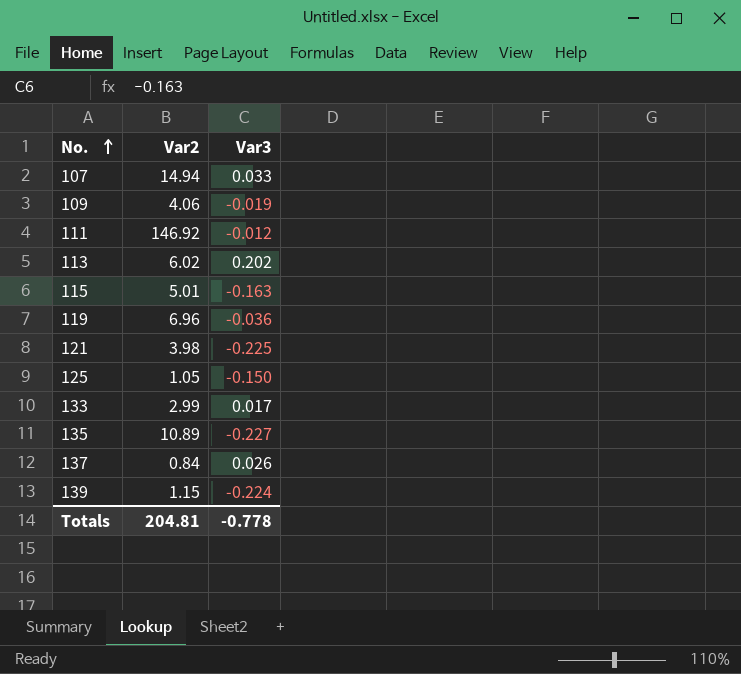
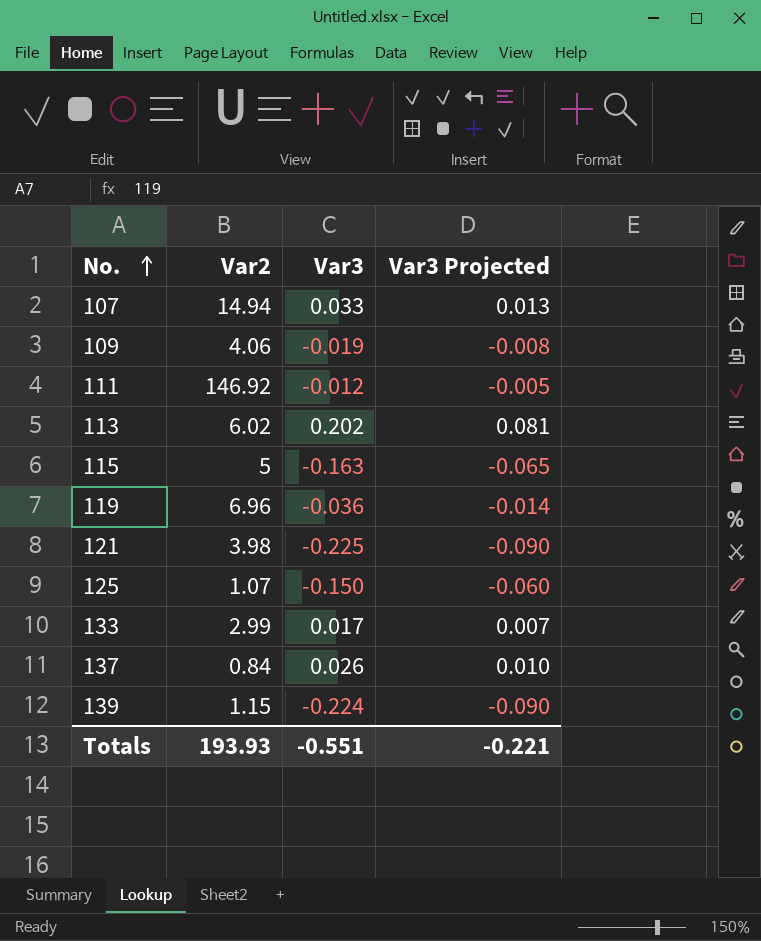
column Var3 Projected | formula: none -> [Var3] * 0.4
row 135: 10.89 | -0.227 -> none
115 | Var2: 5.01 -> 5
125 | Var2: 1.05 -> 1.07
Totals | Var2: 204.81 -> 193.93
Totals | Var3: -0.778 -> -0.551

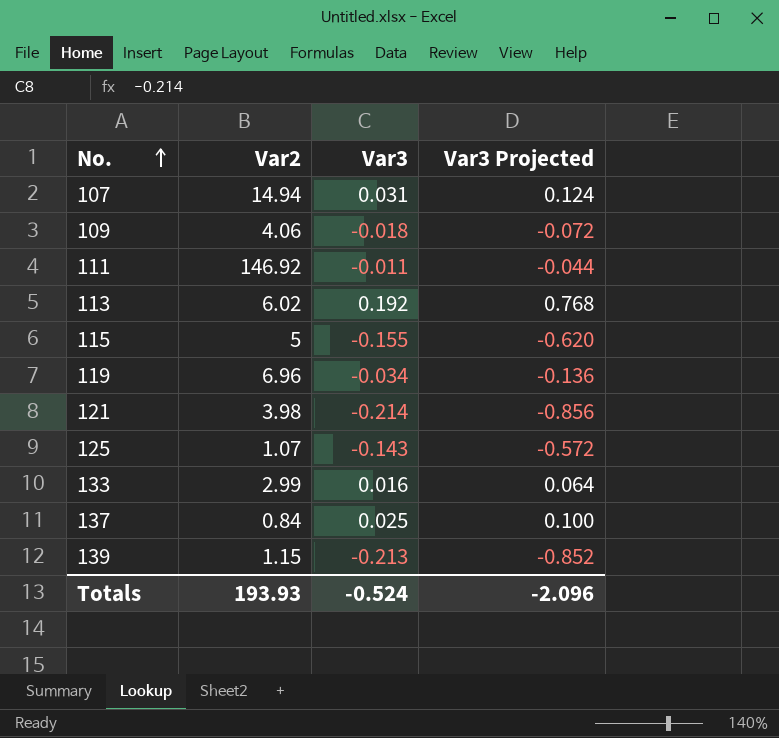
column Var3 Projected | formula: [Var3] * 0.4 -> [Var3] * 4
107 | Var3: 0.033 -> 0.031
109 | Var3: -0.019 -> -0.018
111 | Var3: -0.012 -> -0.011
113 | Var3: 0.202 -> 0.192
115 | Var3: -0.163 -> -0.155
119 | Var3: -0.036 -> -0.034
121 | Var3: -0.225 -> -0.214
125 | Var3: -0.150 -> -0.143
133 | Var3: 0.017 -> 0.016
137 | Var3: 0.026 -> 0.025
139 | Var3: -0.224 -> -0.213
Totals | Var3: -0.551 -> -0.524
Totals | Var3 Projected: -0.221 -> -2.096

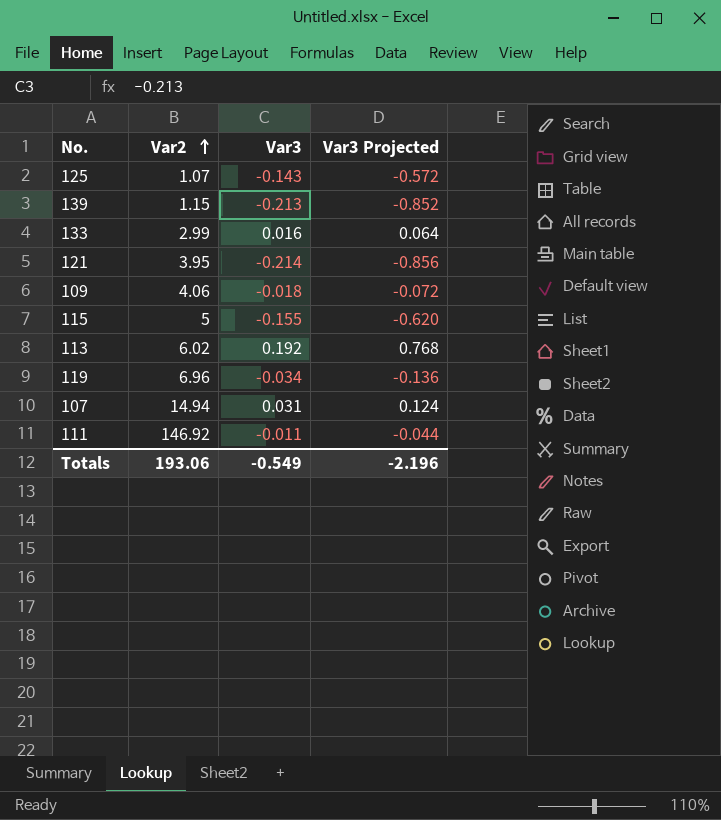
row order: No. ascending -> Var2 ascending
row 137: 0.84 | 0.025 | 0.100 -> none
121 | Var2: 3.98 -> 3.95
Totals | Var2: 193.93 -> 193.06
Totals | Var3: -0.524 -> -0.549
Totals | Var3 Projected: -2.096 -> -2.196

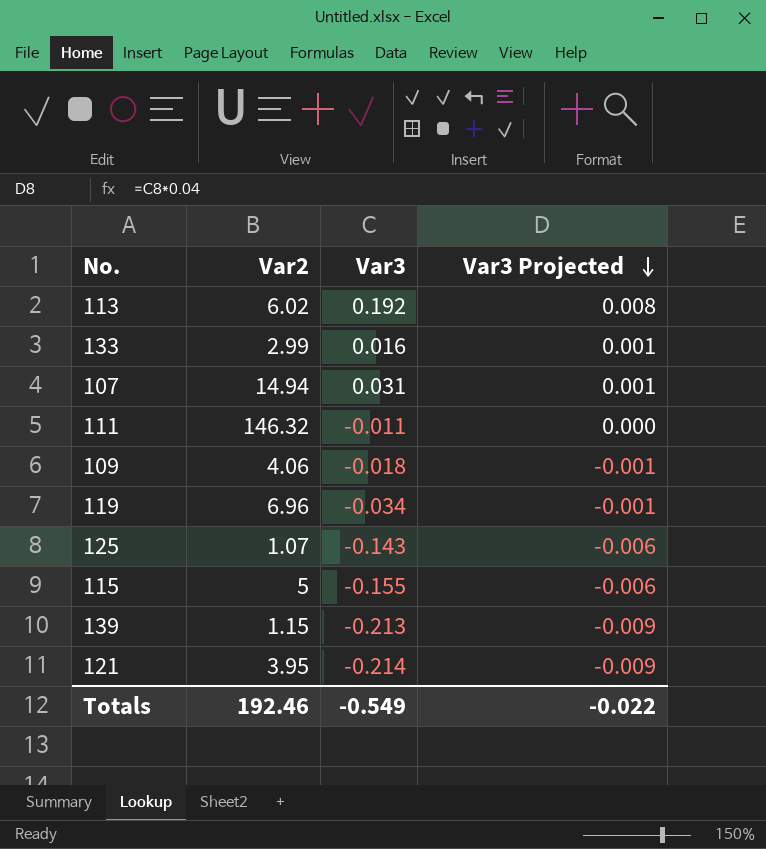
row order: Var2 ascending -> Var3 Projected descending
column Var3 Projected | formula: [Var3] * 4 -> [Var3] * 0.04
111 | Var2: 146.92 -> 146.32
Totals | Var2: 193.06 -> 192.46
Totals | Var3 Projected: -2.196 -> -0.022

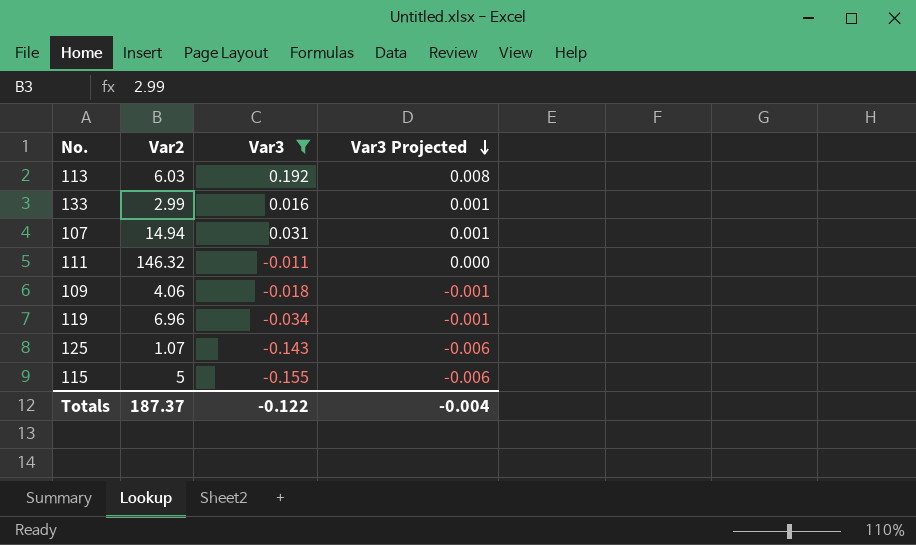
filter: none -> Var3 >= -0.155
113 | Var2: 6.02 -> 6.03
Totals | Var2: 192.46 -> 187.37
Totals | Var3: -0.549 -> -0.122
Totals | Var3 Projected: -0.022 -> -0.004

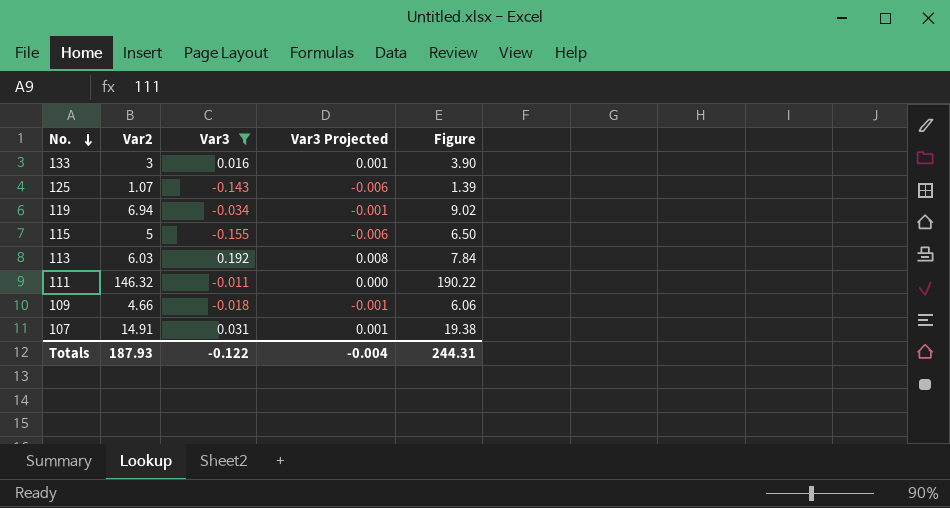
row order: Var3 Projected descending -> No. descending
column Figure | formula: none -> [Var2] * 1.3
133 | Var2: 2.99 -> 3
119 | Var2: 6.96 -> 6.94
109 | Var2: 4.06 -> 4.66
107 | Var2: 14.94 -> 14.91
Totals | Var2: 187.37 -> 187.93

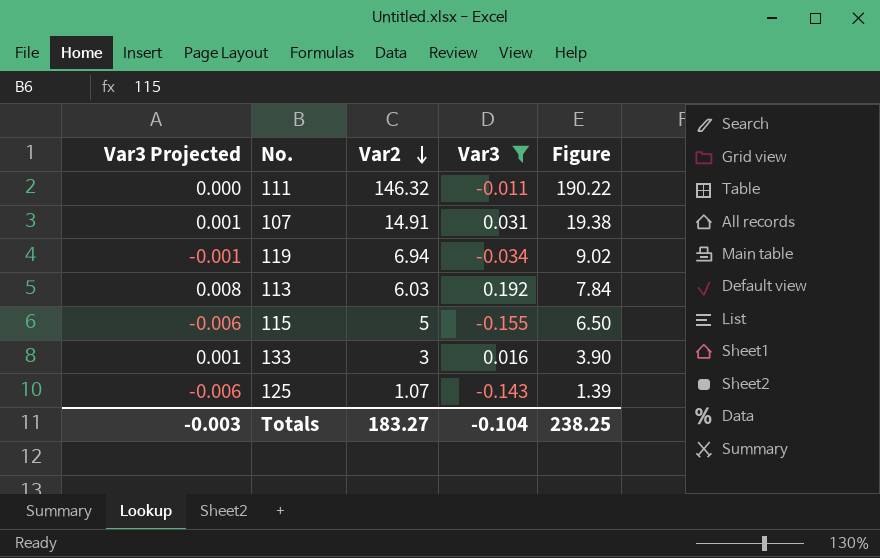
row order: No. descending -> Var2 descending
column Var3 Projected | position: 4 -> 1
row 109: 4.66 | -0.018 | -0.001 | 6.06 -> none
Totals | Var3 Projected: -0.004 -> -0.003
Totals | Var2: 187.93 -> 183.27
Totals | Var3: -0.122 -> -0.104
Totals | Figure: 244.31 -> 238.25

